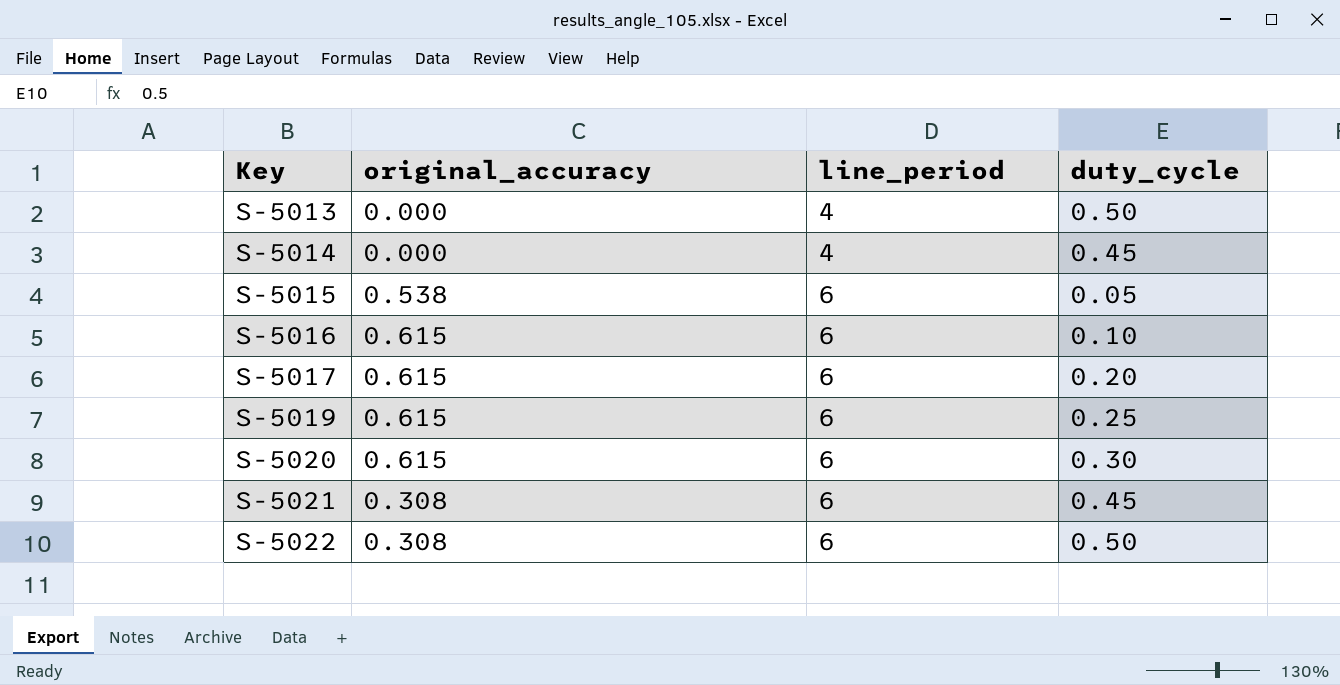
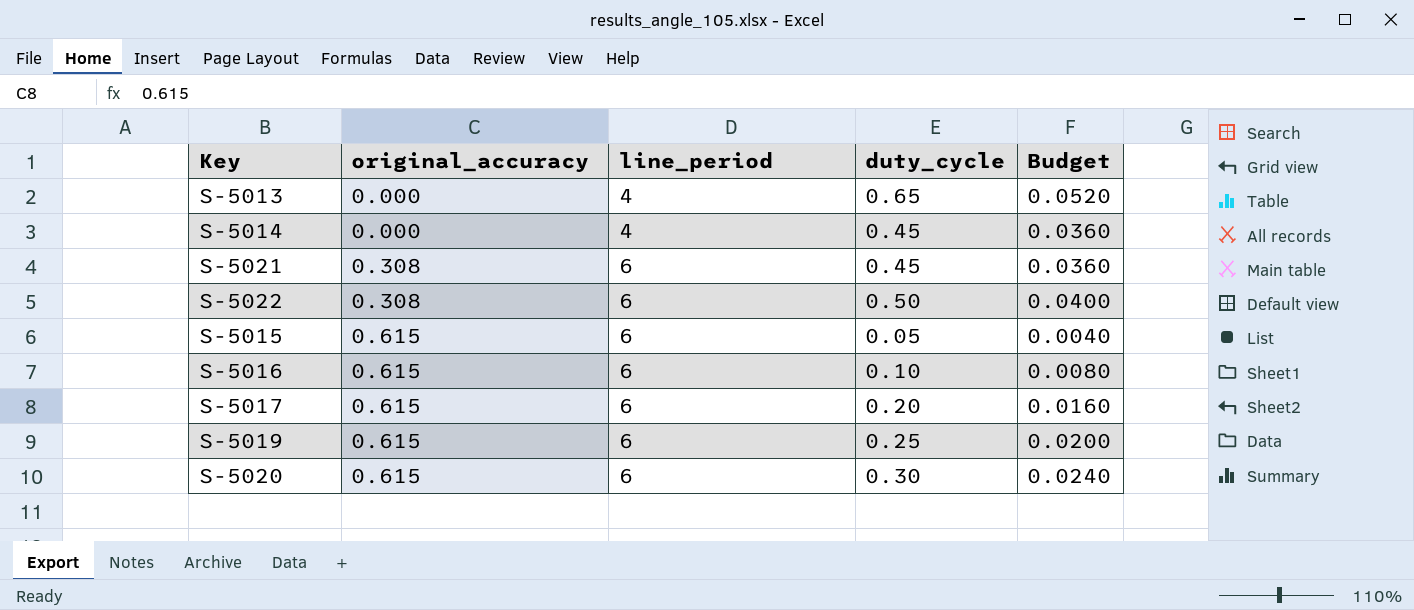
row order: Key ascending -> original_accuracy ascending
column Budget | formula: none -> [duty_cycle] * 0.08
S-5013 | duty_cycle: 0.50 -> 0.65
S-5015 | original_accuracy: 0.538 -> 0.615

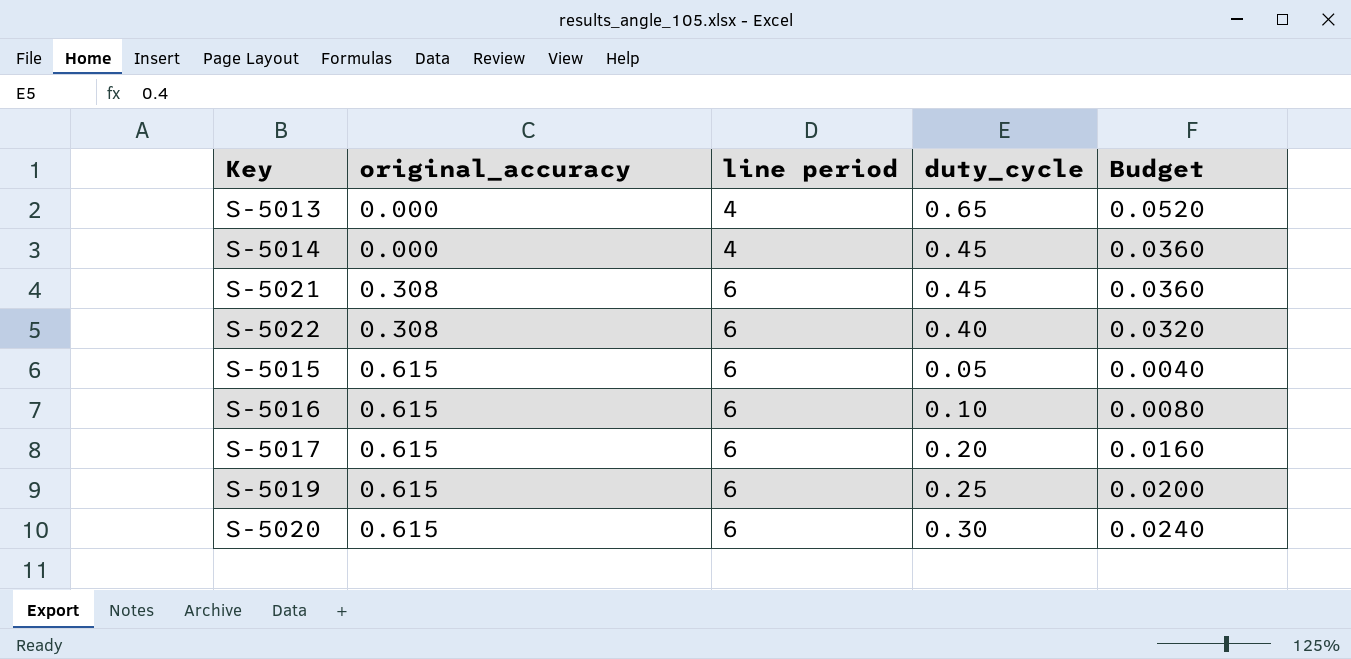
column name: line_period -> line period
S-5022 | duty_cycle: 0.50 -> 0.40
S-5022 | Budget: 0.0400 -> 0.0320

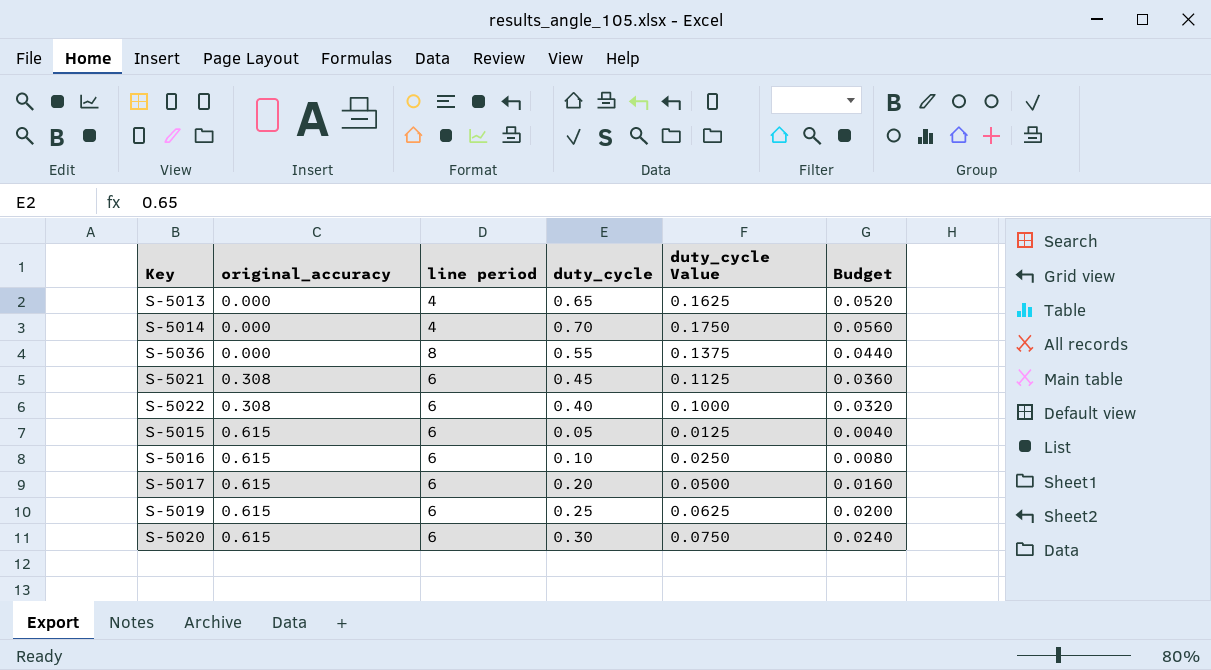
column duty_cycle Value | formula: none -> [duty_cycle] * 0.25
S-5014 | duty_cycle: 0.45 -> 0.70
S-5014 | Budget: 0.0360 -> 0.0560
row S-5036: none -> 0.000 | 8 | 0.55 | 0.1375 | 0.0440

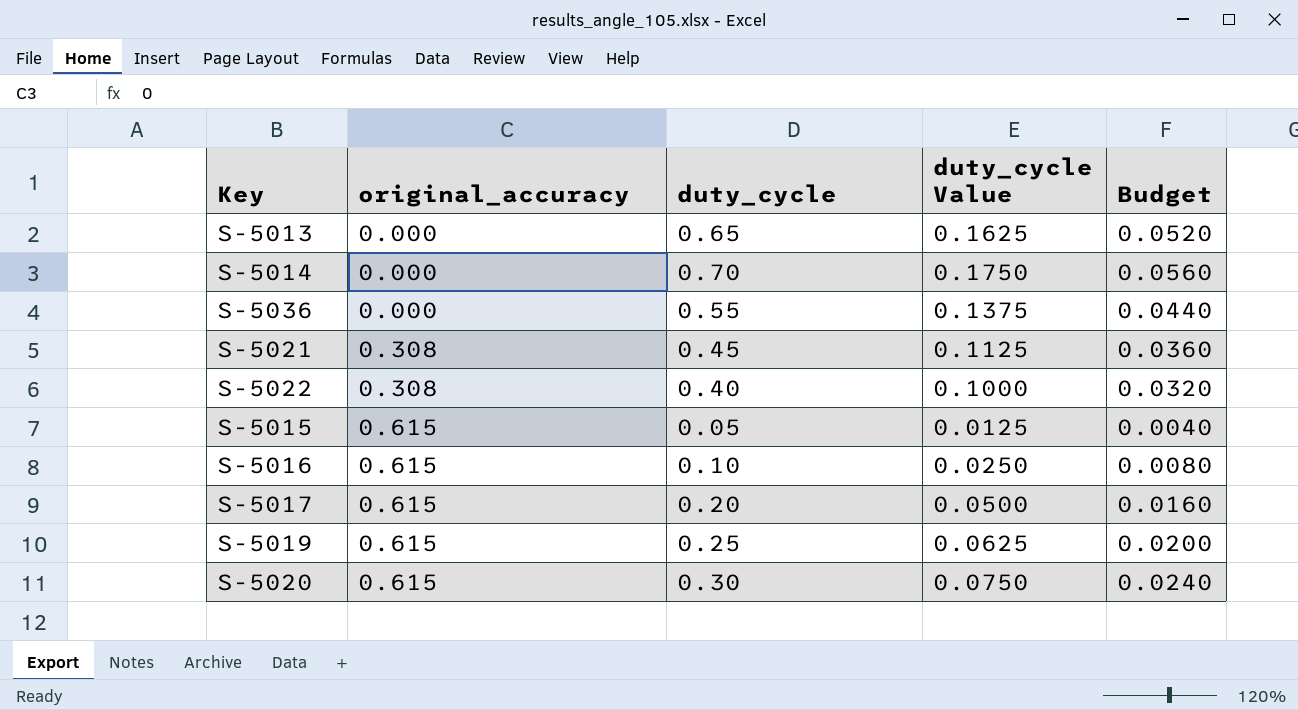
column line period | position: 3 -> none

